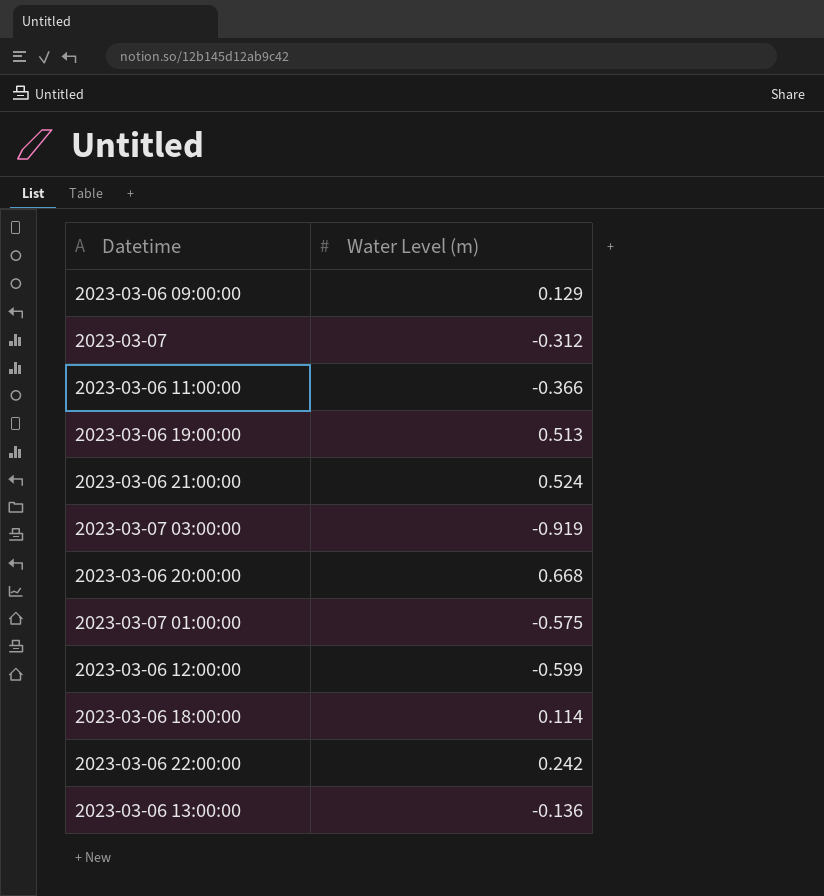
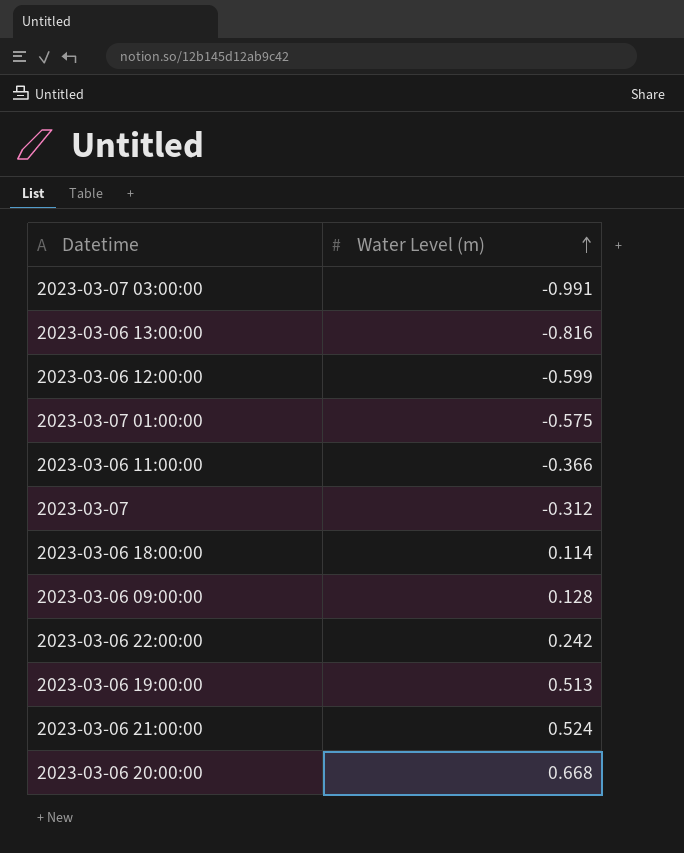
row order: none -> Water Level (m) ascending
2023-03-07 03:00:00 | Water Level (m): -0.919 -> -0.991
2023-03-06 13:00:00 | Water Level (m): -0.136 -> -0.816
2023-03-06 09:00:00 | Water Level (m): 0.129 -> 0.128

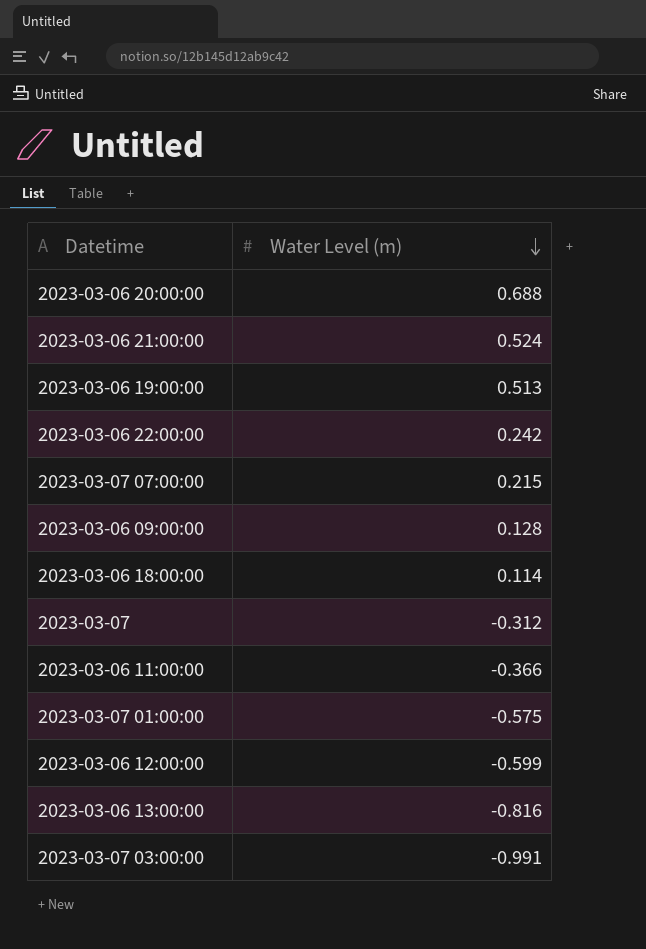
row order: Water Level (m) ascending -> Water Level (m) descending
2023-03-06 20:00:00 | Water Level (m): 0.668 -> 0.688
row 2023-03-07 07:00:00: none -> 0.215

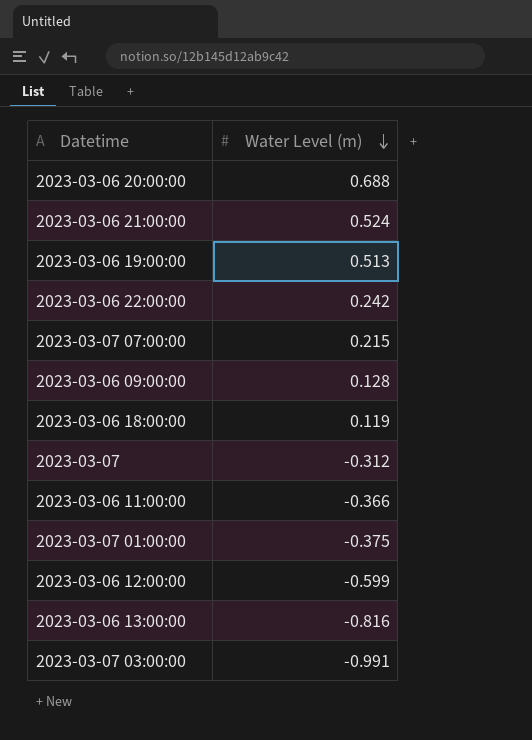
2023-03-06 18:00:00 | Water Level (m): 0.114 -> 0.119
2023-03-07 01:00:00 | Water Level (m): -0.575 -> -0.375

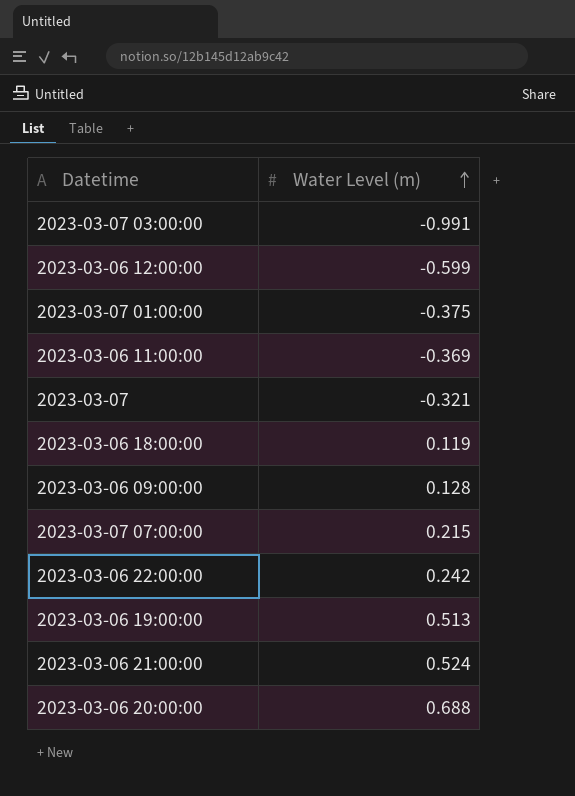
row order: Water Level (m) descending -> Water Level (m) ascending
row 2023-03-06 13:00:00: -0.816 -> none
2023-03-06 11:00:00 | Water Level (m): -0.366 -> -0.369
2023-03-07 | Water Level (m): -0.312 -> -0.321

